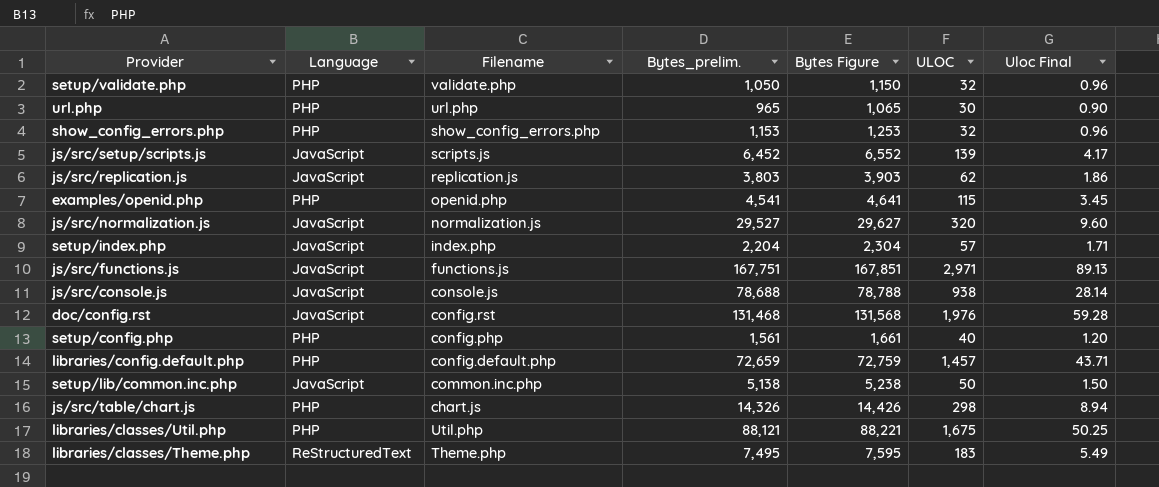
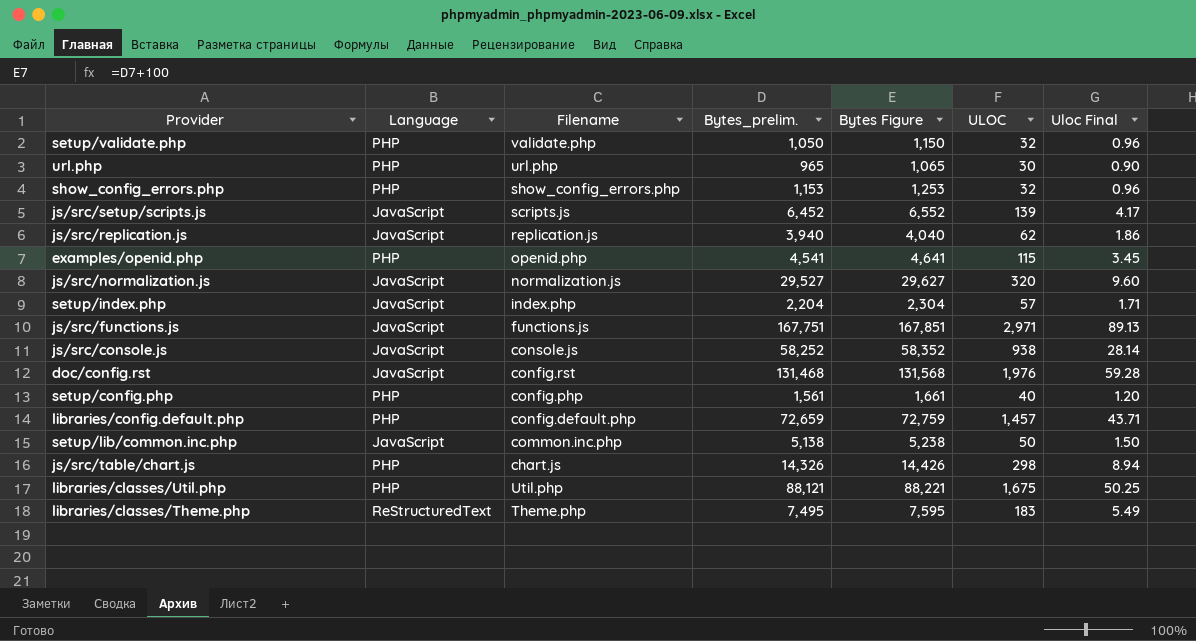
js/src/replication.js | Bytes_prelim.: 3,803 -> 3,940
js/src/replication.js | Bytes Figure: 3,903 -> 4,040
js/src/console.js | Bytes_prelim.: 78,688 -> 58,252
js/src/console.js | Bytes Figure: 78,788 -> 58,352

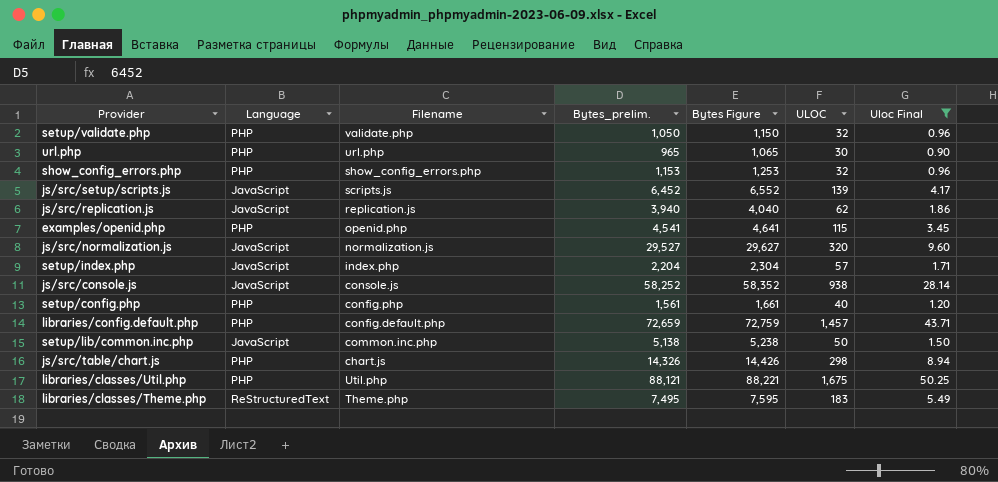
filter: none -> Uloc Final <= 50.25

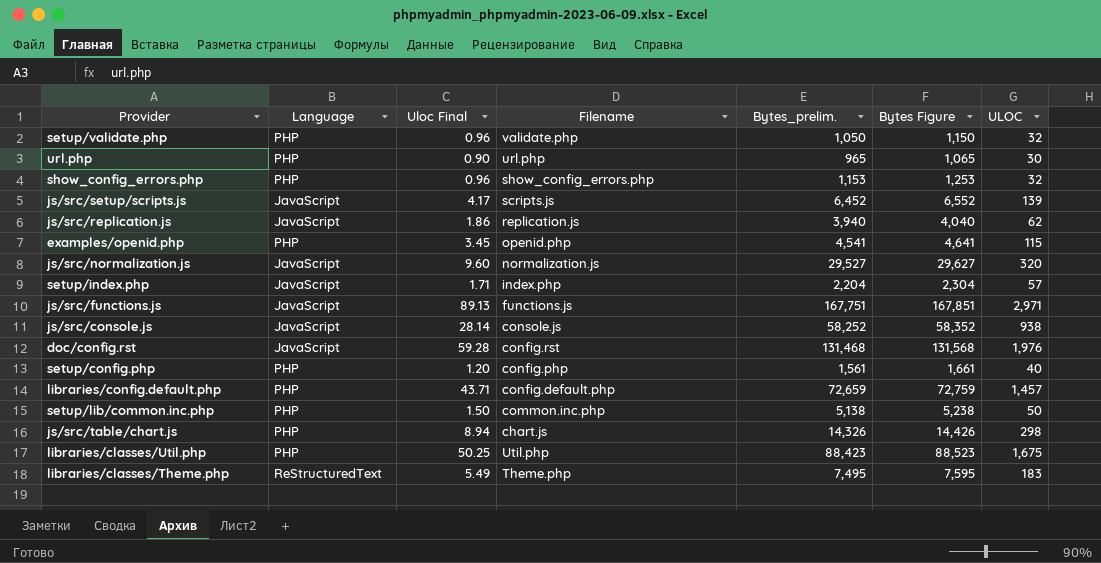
filter: Uloc Final <= 50.25 -> none
column Uloc Final | position: 7 -> 3
setup/lib/common.inc.php | Language: JavaScript -> PHP
libraries/classes/Util.php | Bytes_prelim.: 88,121 -> 88,423
libraries/classes/Util.php | Bytes Figure: 88,221 -> 88,523

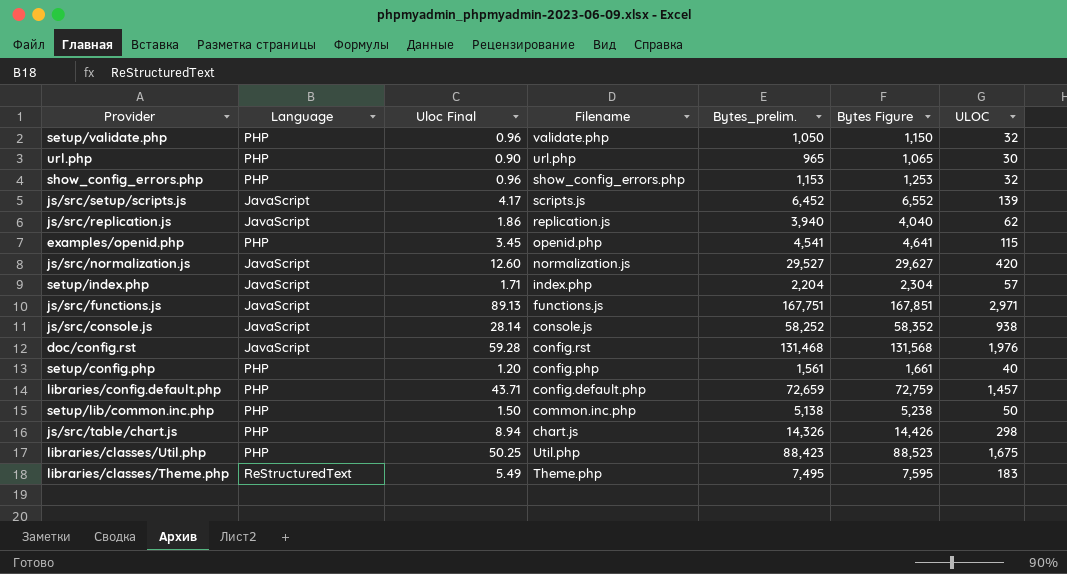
js/src/normalization.js | Uloc Final: 9.60 -> 12.60
js/src/normalization.js | ULOC: 320 -> 420

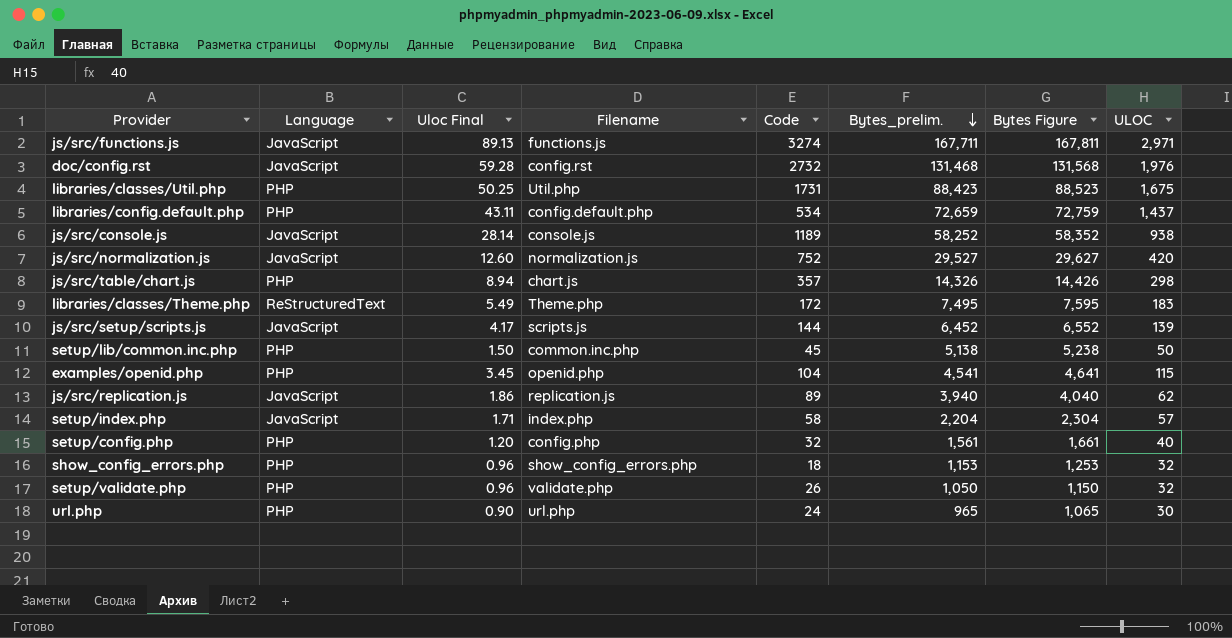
row order: none -> Bytes_prelim. descending
column Code | position: none -> 5
js/src/functions.js | Bytes_prelim.: 167,751 -> 167,711
js/src/functions.js | Bytes Figure: 167,851 -> 167,811
libraries/config.default.php | Uloc Final: 43.71 -> 43.11
libraries/config.default.php | ULOC: 1,457 -> 1,437

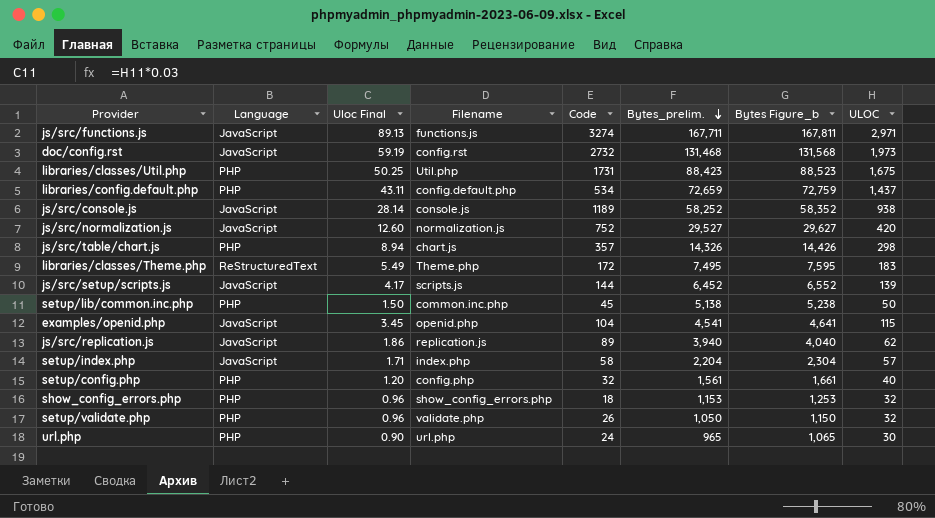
column name: Bytes Figure -> Bytes Figure_b
doc/config.rst | Uloc Final: 59.28 -> 59.19
doc/config.rst | ULOC: 1,976 -> 1,973
examples/openid.php | Language: PHP -> JavaScript

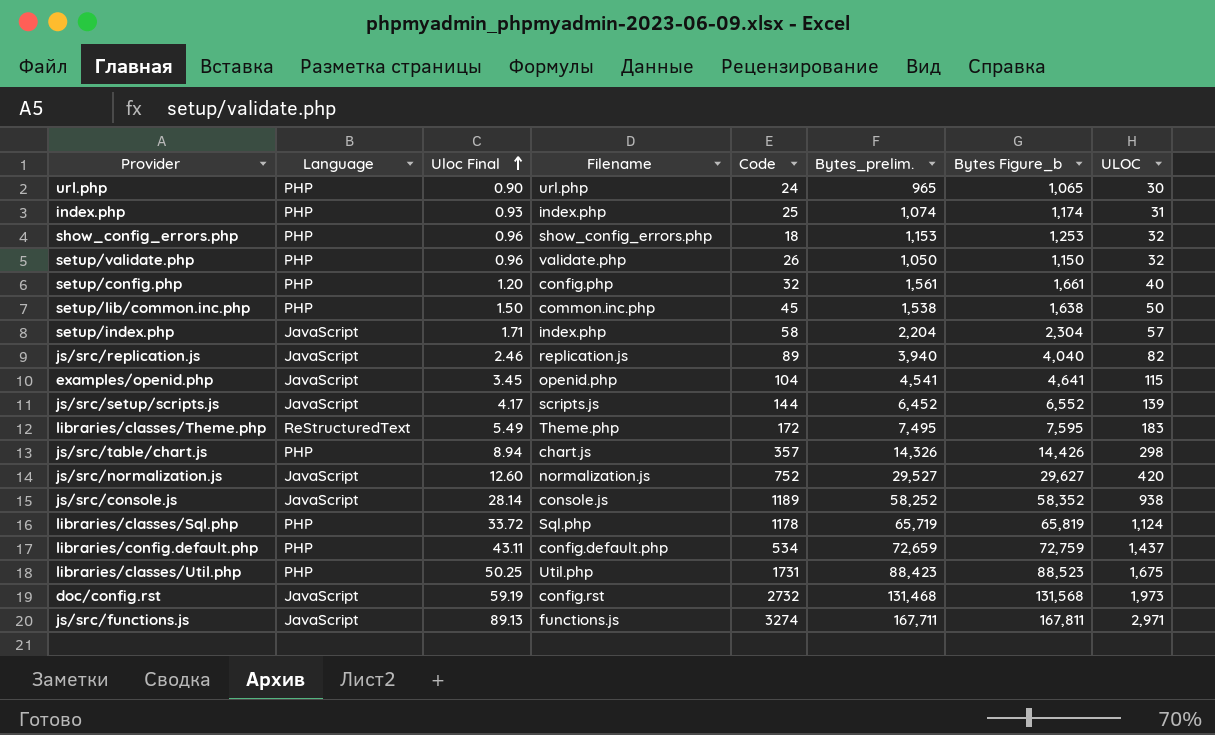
row order: Bytes_prelim. descending -> Uloc Final ascending
row index.php: none -> PHP | 0.93 | index.php | 25 | 1,074 | 1,174 | 31
setup/lib/common.inc.php | Bytes_prelim.: 5,138 -> 1,538
setup/lib/common.inc.php | Bytes Figure_b: 5,238 -> 1,638
js/src/replication.js | Uloc Final: 1.86 -> 2.46
js/src/replication.js | ULOC: 62 -> 82
row libraries/classes/Sql.php: none -> PHP | 33.72 | Sql.php | 1178 | 65,719 | 65,819 | 1,124

